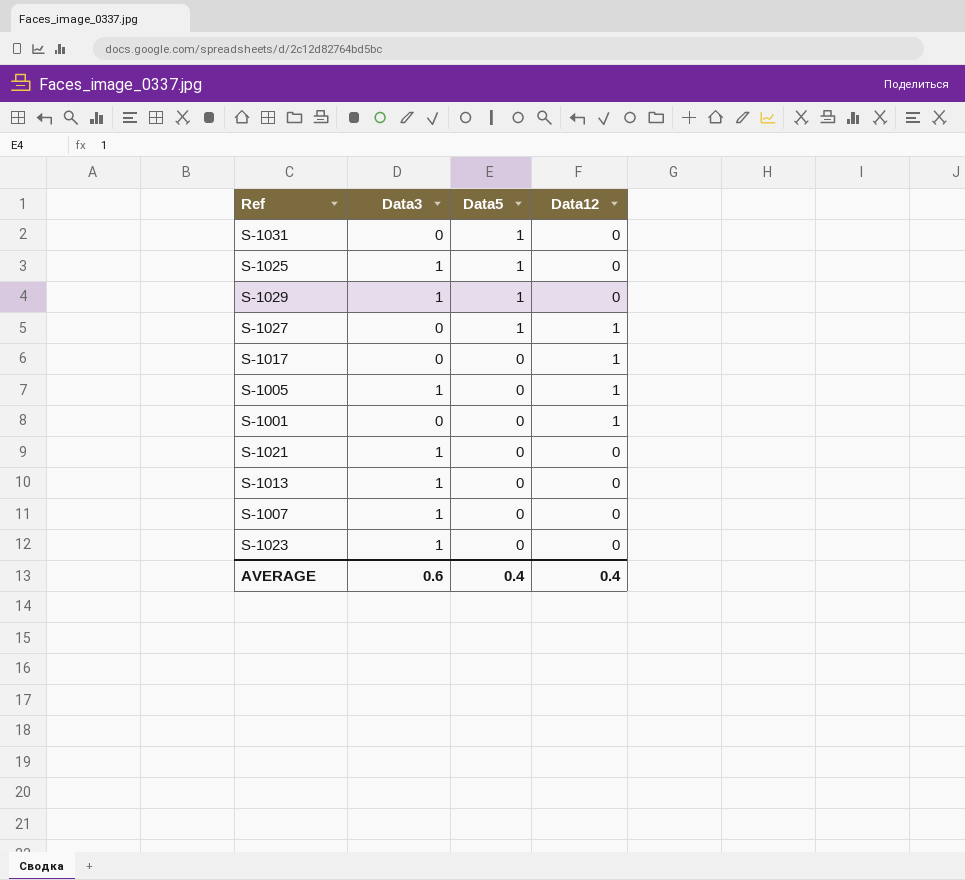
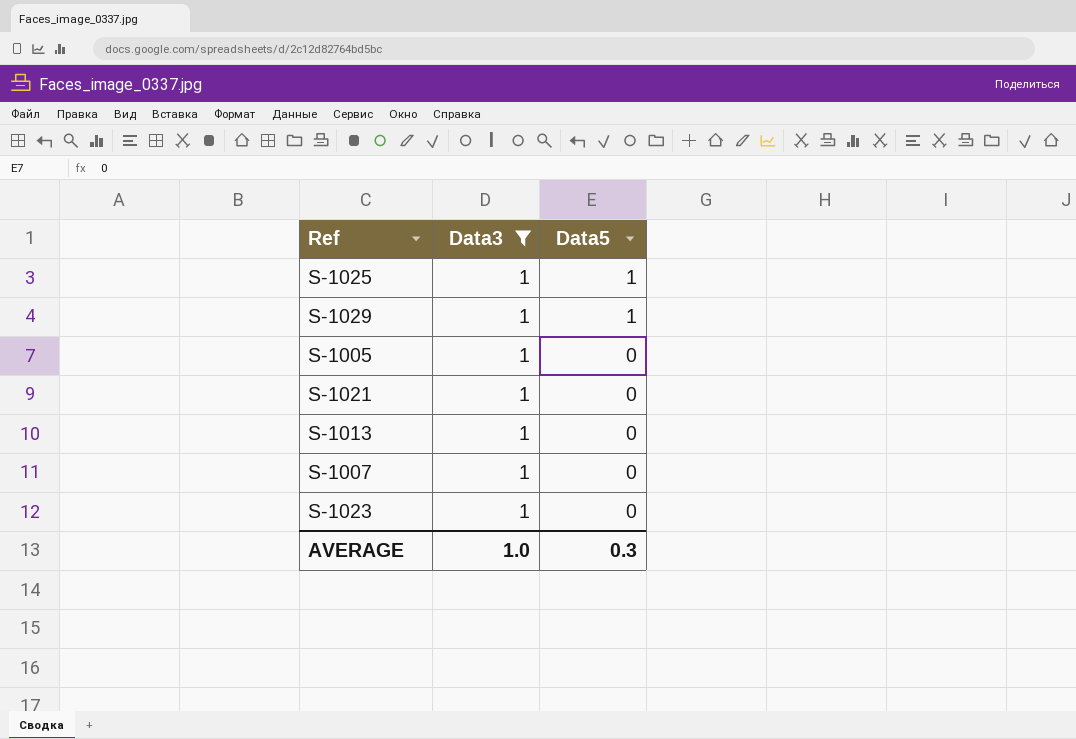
filter: none -> Data3 = 1
column Data12 | position: 4 -> none
AVERAGE | Data3: 0.6 -> 1.0
AVERAGE | Data5: 0.4 -> 0.3

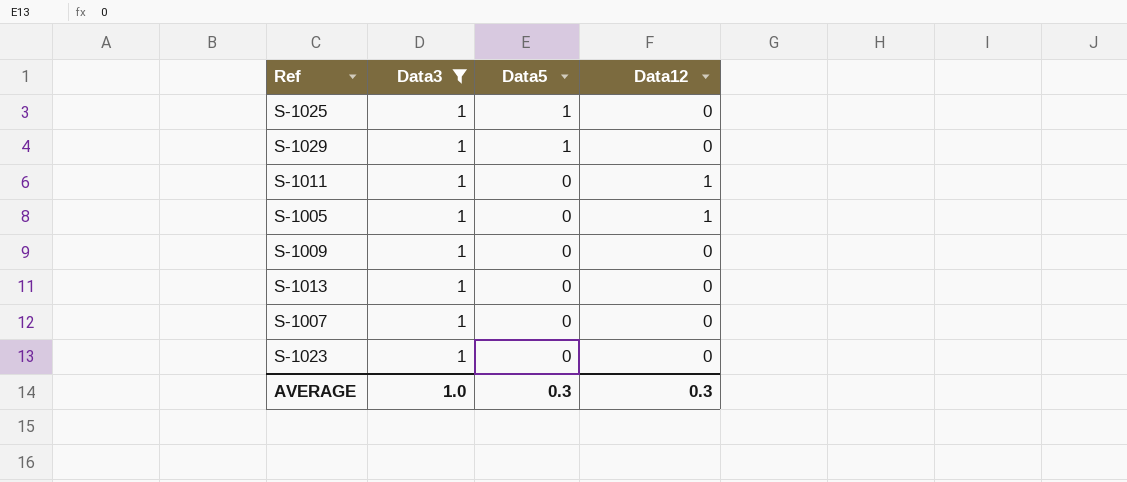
column Data12 | position: none -> 4
row S-1021: 1 | 0 -> none
row S-1011: none -> 1 | 0 | 1
row S-1009: none -> 1 | 0 | 0

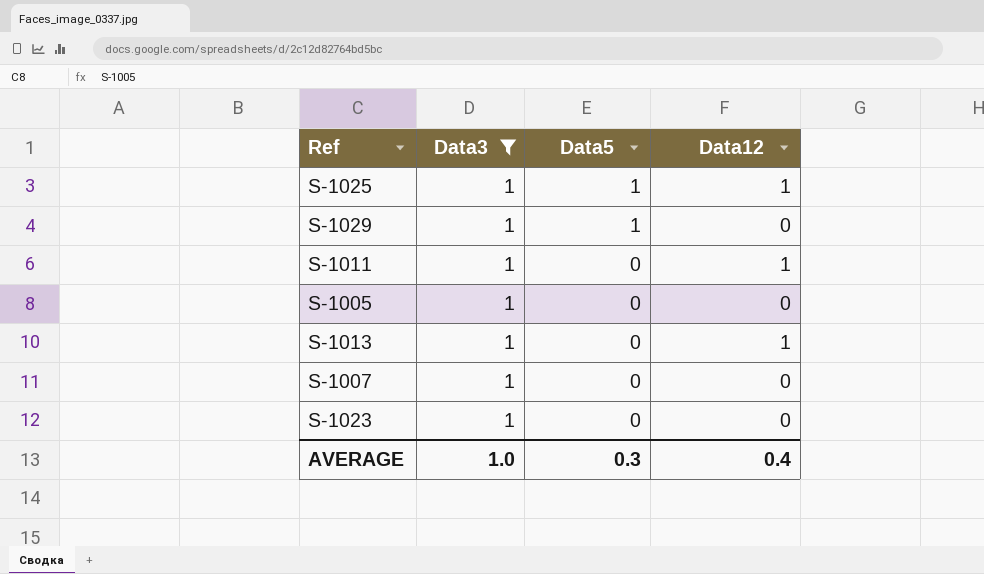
row S-1009: 1 | 0 | 0 -> none
S-1025 | Data12: 0 -> 1
S-1005 | Data12: 1 -> 0
S-1013 | Data12: 0 -> 1
AVERAGE | Data12: 0.3 -> 0.4

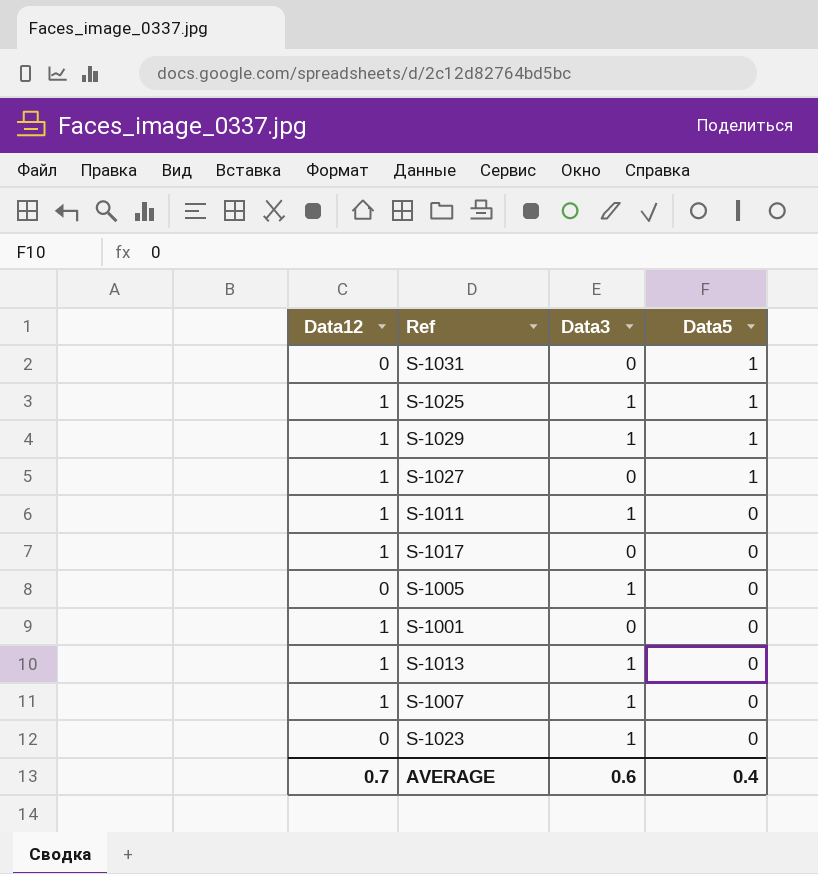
filter: Data3 = 1 -> none
column Data12 | position: 4 -> 1
S-1029 | Data12: 0 -> 1
S-1007 | Data12: 0 -> 1
AVERAGE | Data12: 0.4 -> 0.7
AVERAGE | Data3: 1.0 -> 0.6
AVERAGE | Data5: 0.3 -> 0.4

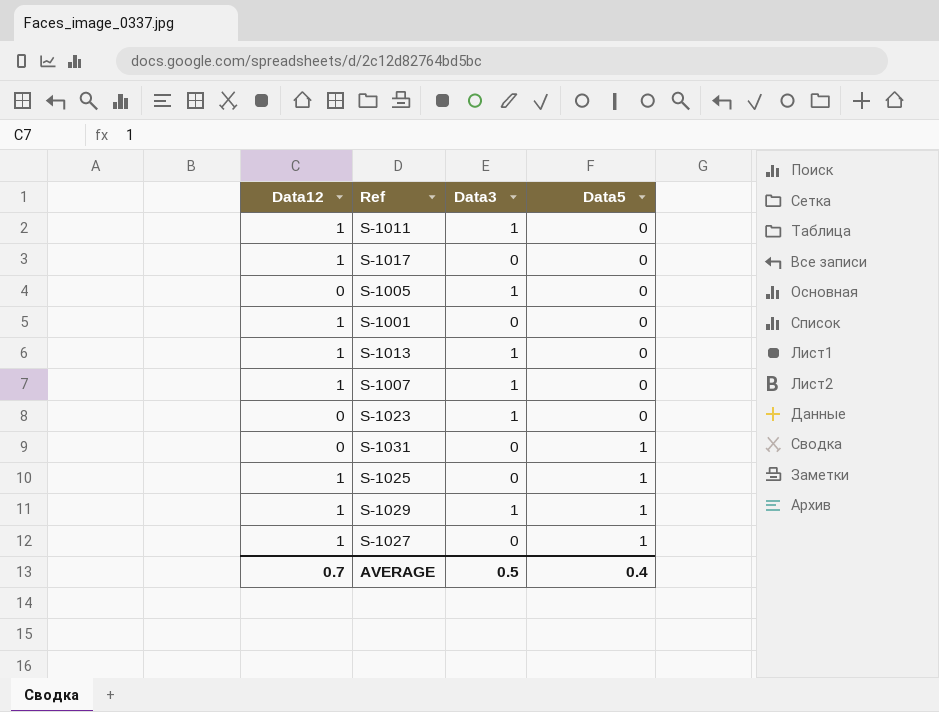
row order: Data5 descending -> Data5 ascending
S-1025 | Data3: 1 -> 0
AVERAGE | Data3: 0.6 -> 0.5

